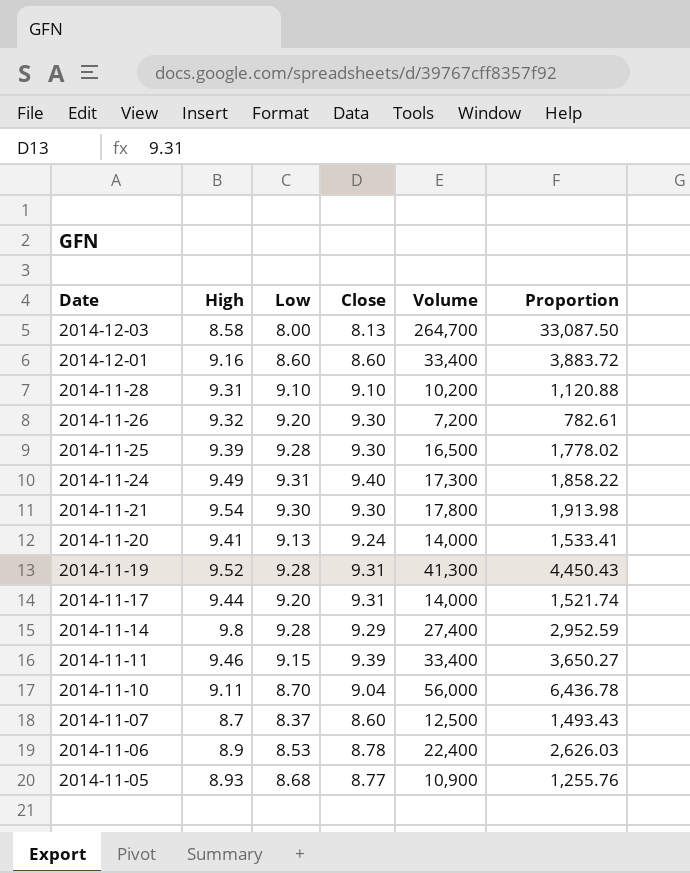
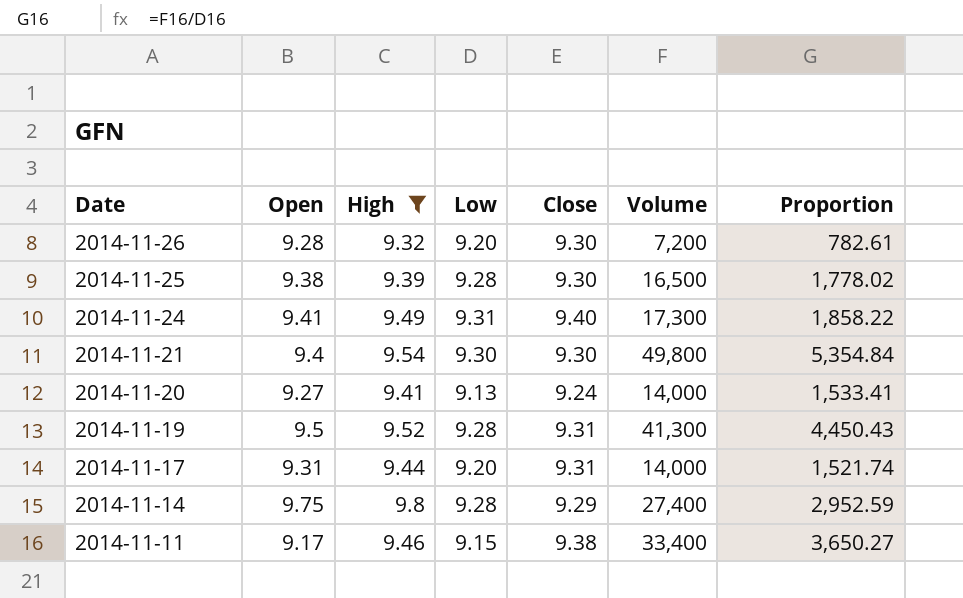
filter: none -> High >= 9.32
column Open | position: none -> 2
2014-11-21 | Volume: 17,800 -> 49,800
2014-11-21 | Proportion: 1,913.98 -> 5,354.84
2014-11-11 | Close: 9.39 -> 9.38

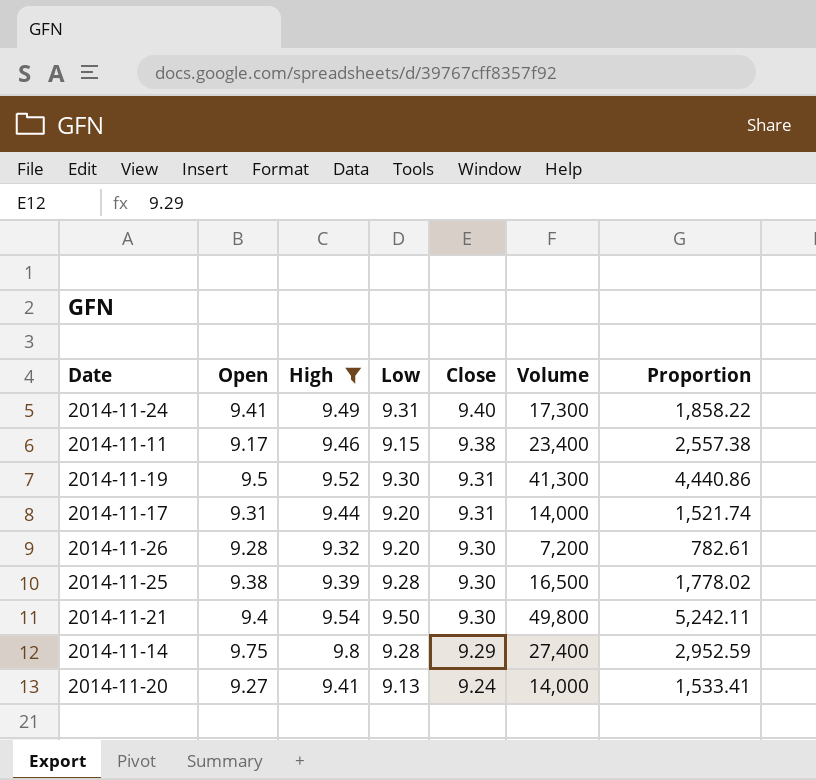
row order: Date descending -> Close descending
2014-11-11 | Volume: 33,400 -> 23,400
2014-11-11 | Proportion: 3,650.27 -> 2,557.38
2014-11-19 | Low: 9.28 -> 9.30
2014-11-19 | Proportion: 4,450.43 -> 4,440.86
2014-11-21 | Low: 9.30 -> 9.50
2014-11-21 | Proportion: 5,354.84 -> 5,242.11

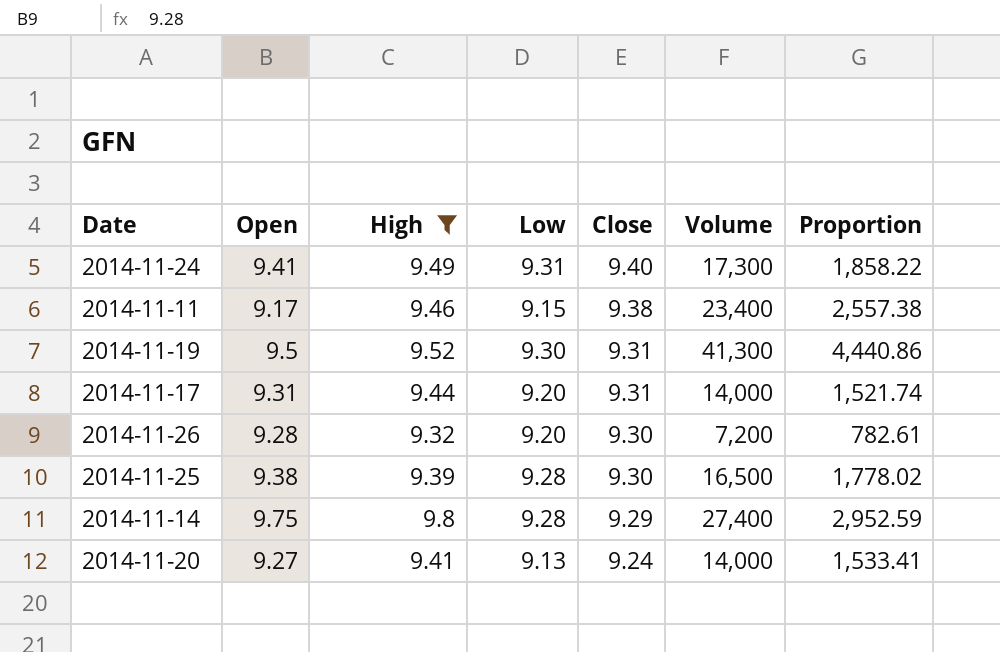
row 2014-11-21: 9.4 | 9.54 | 9.50 | 9.30 | 49,800 | 5,242.11 -> none

